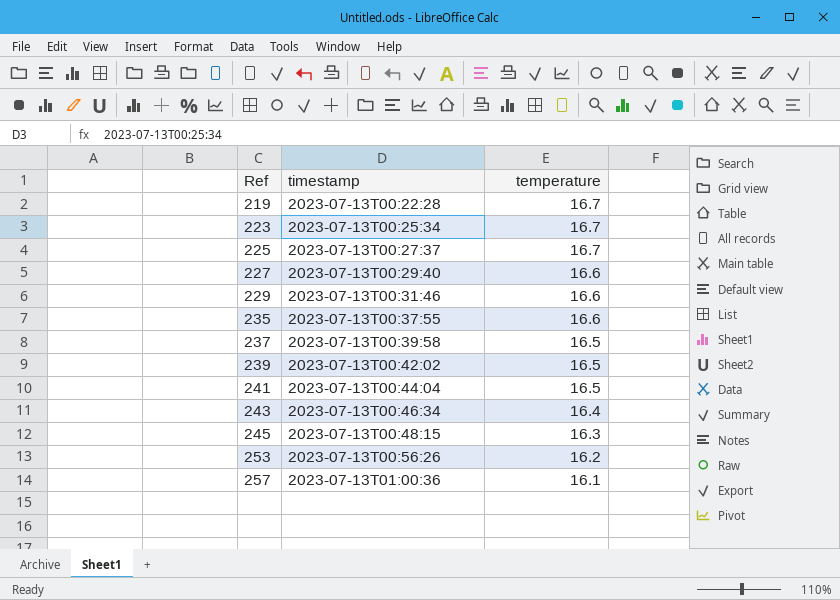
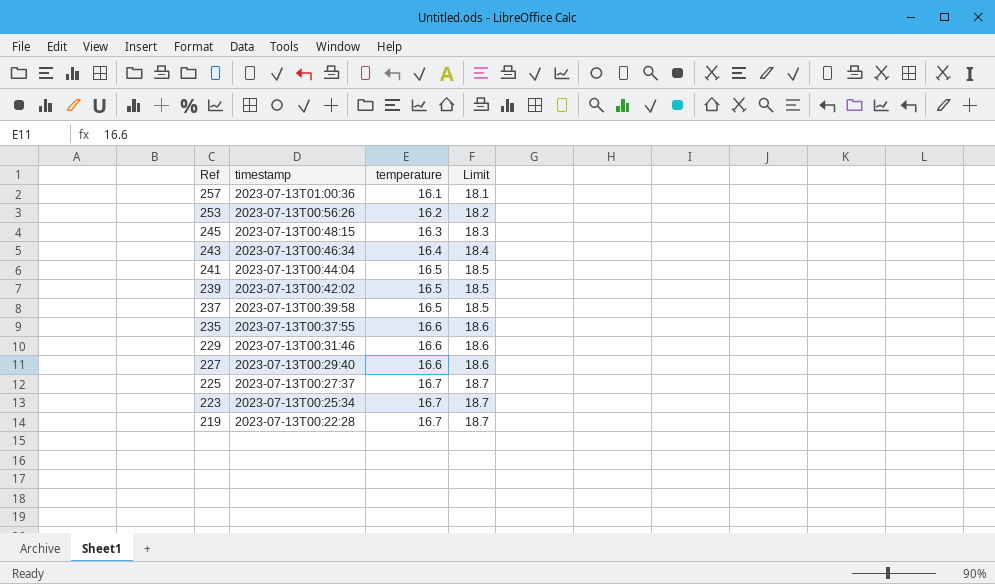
row order: Ref ascending -> Ref descending
column Limit | formula: none -> [temperature] + 2

